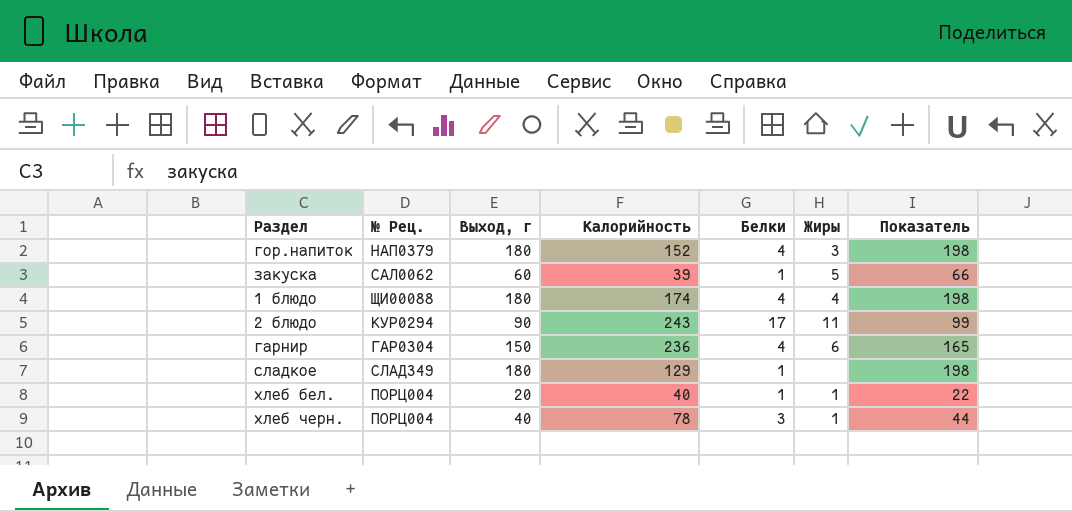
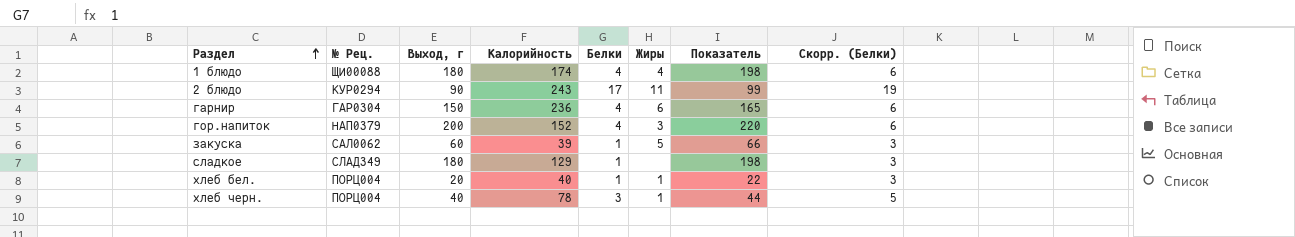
row order: none -> Раздел ascending
column Скорр. (Белки) | formula: none -> [Белки] + 2
гор.напиток | Выход, г: 180 -> 200
гор.напиток | Показатель: 198 -> 220

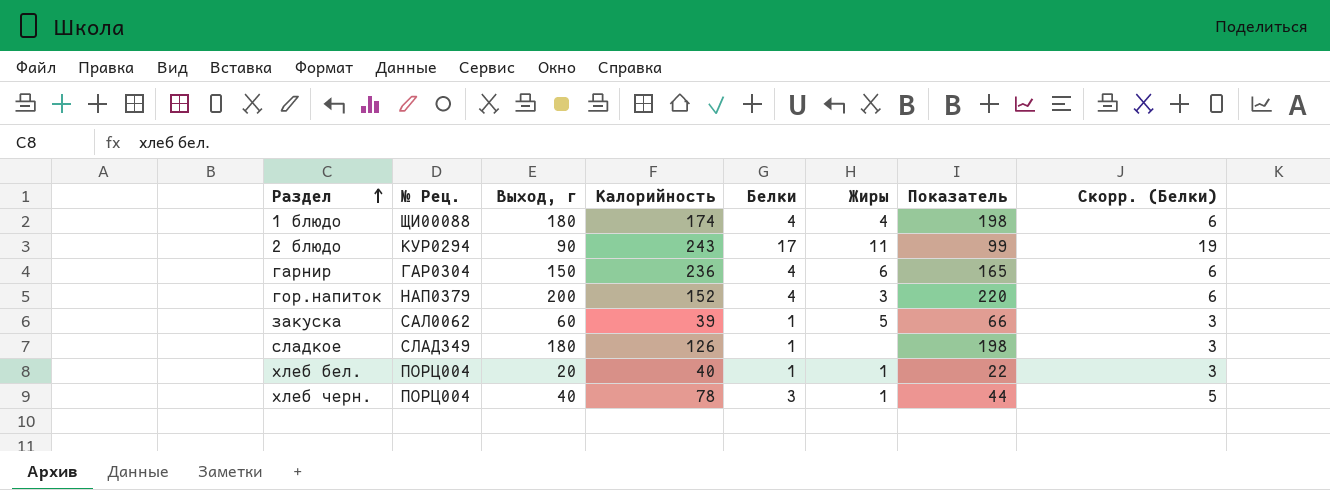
сладкое | Калорийность: 129 -> 126

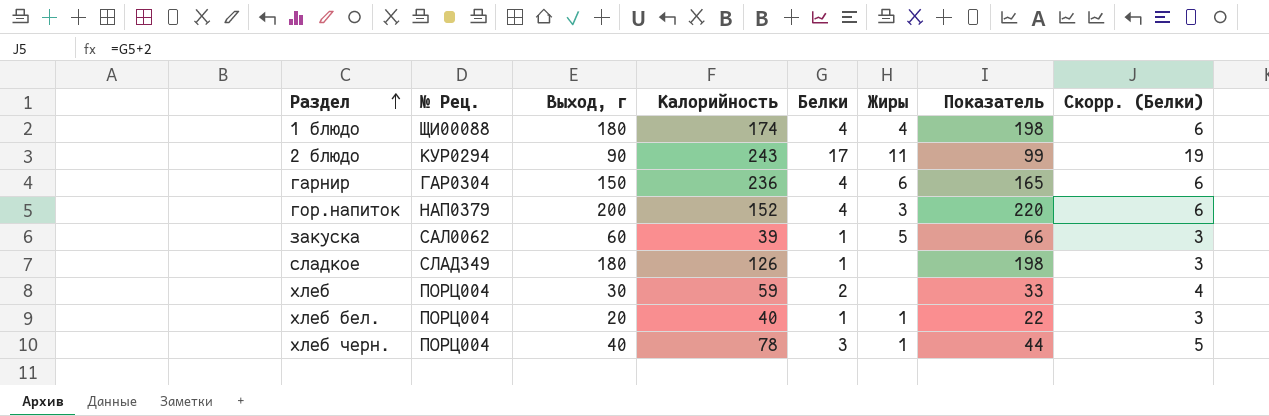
row хлеб: none -> ПОРЦ004 | 30 | 59 | 2 | none | 33 | 4

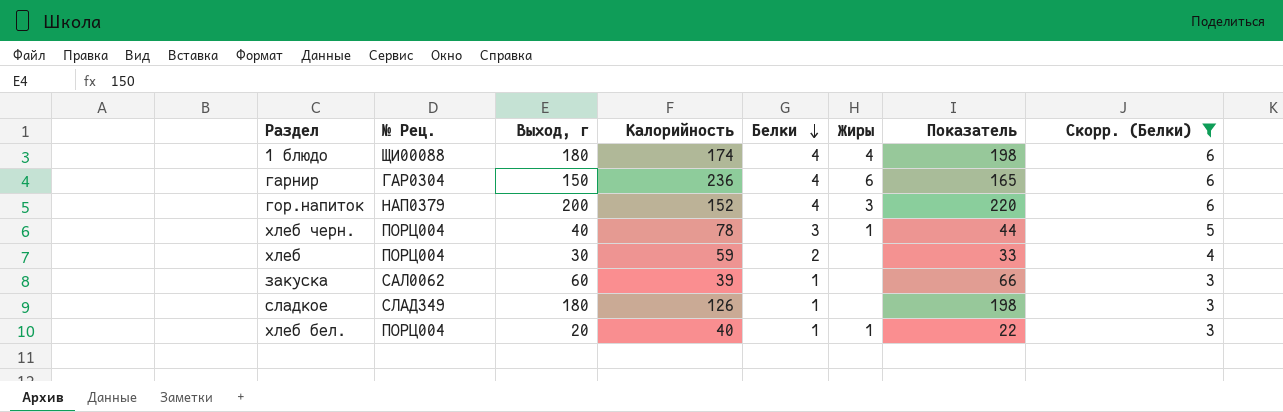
filter: none -> Скорр. (Белки) != 19
row order: Раздел ascending -> Белки descending
закуска | Жиры: 5 -> none

